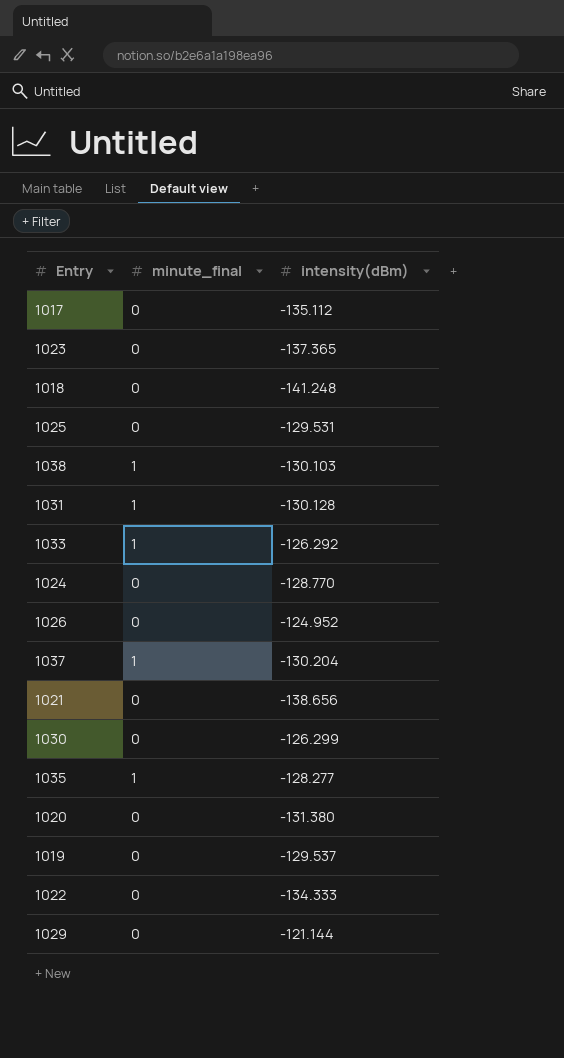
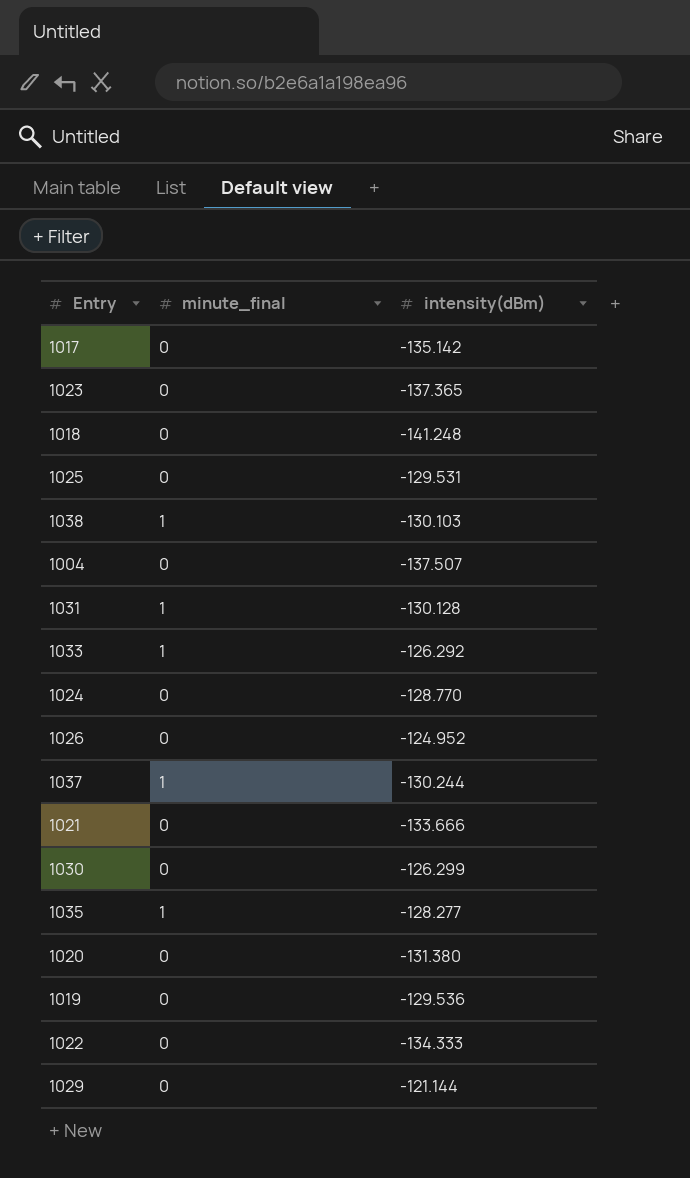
1017 | intensity(dBm): -135.112 -> -135.142
row 1004: none -> 0 | -137.507
1037 | intensity(dBm): -130.204 -> -130.244
1021 | intensity(dBm): -138.656 -> -133.666
1019 | intensity(dBm): -129.537 -> -129.536

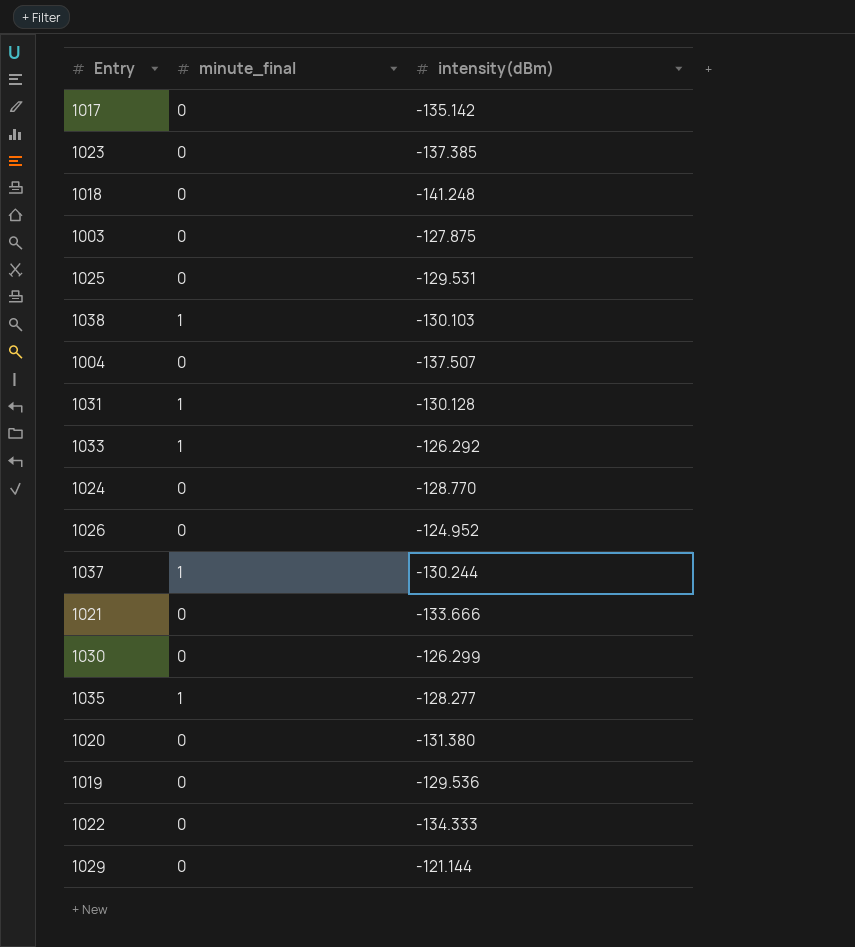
1023 | intensity(dBm): -137.365 -> -137.385
row 1003: none -> 0 | -127.875

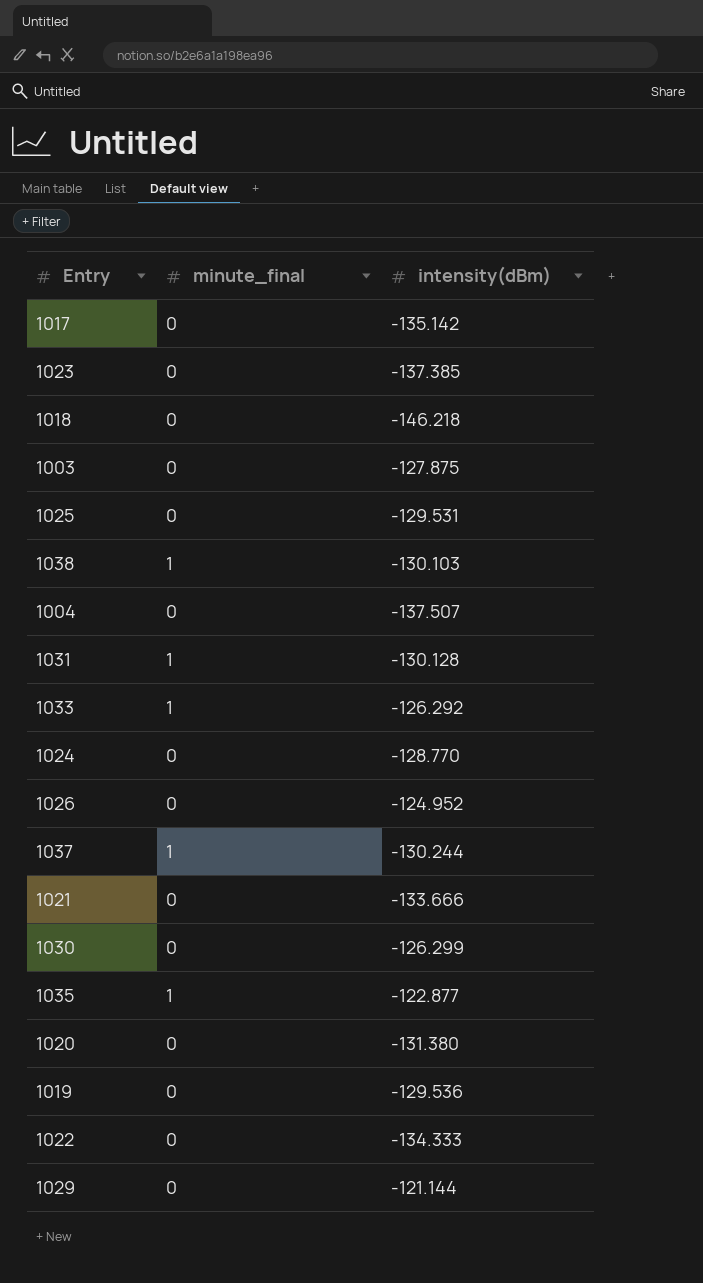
1018 | intensity(dBm): -141.248 -> -146.218
1035 | intensity(dBm): -128.277 -> -122.877

